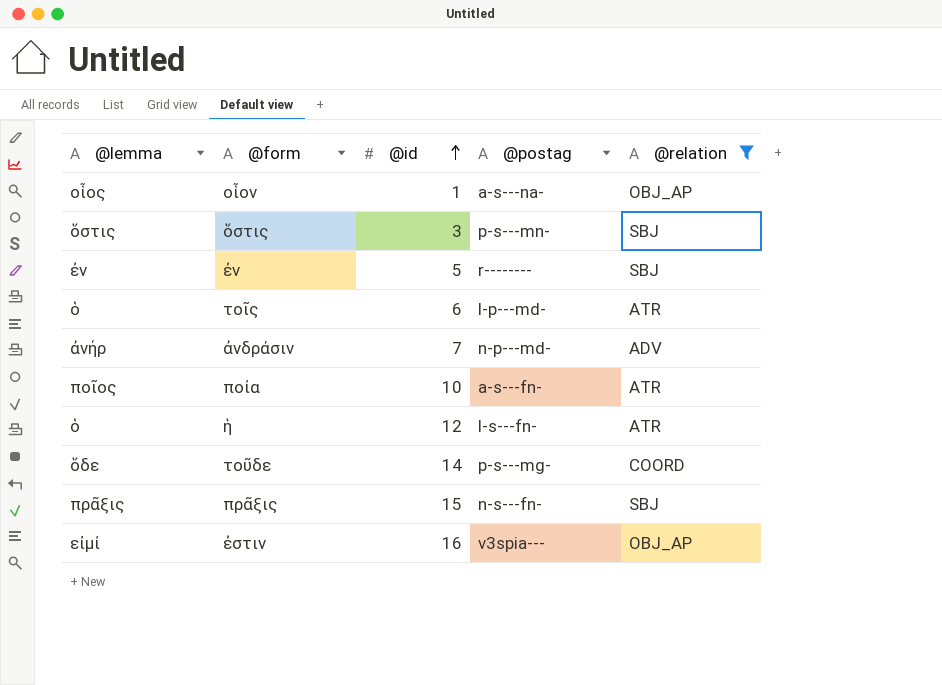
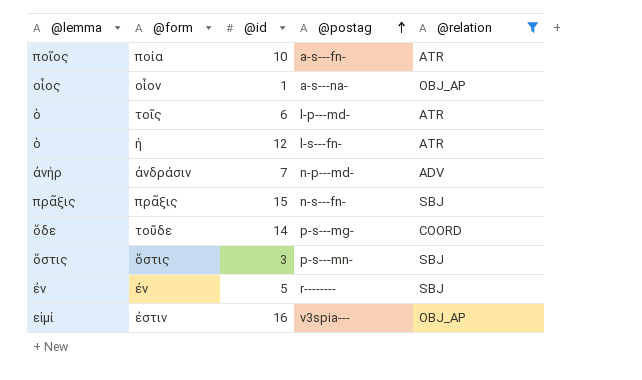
row order: @id ascending -> @postag ascending

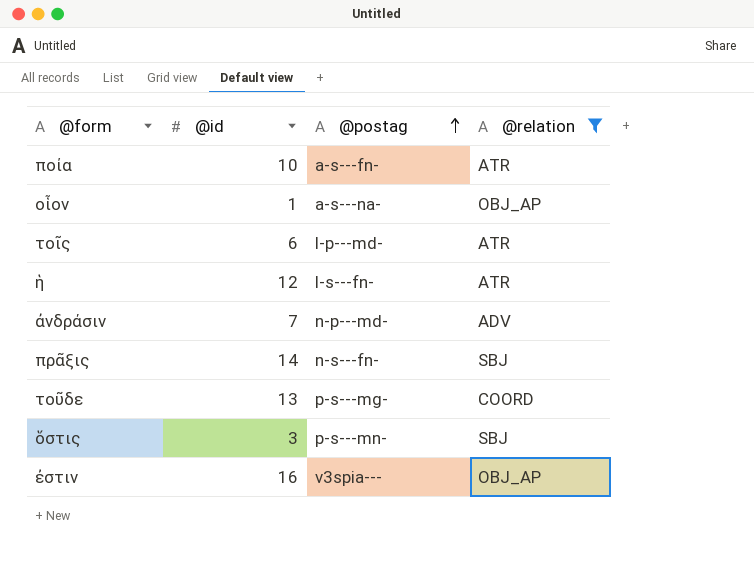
column @lemma | position: 1 -> none
row ἐν: ἐν | 5 | r-------- | SBJ -> none
πρᾶξις | @id: 15 -> 14
τοῦδε | @id: 14 -> 13

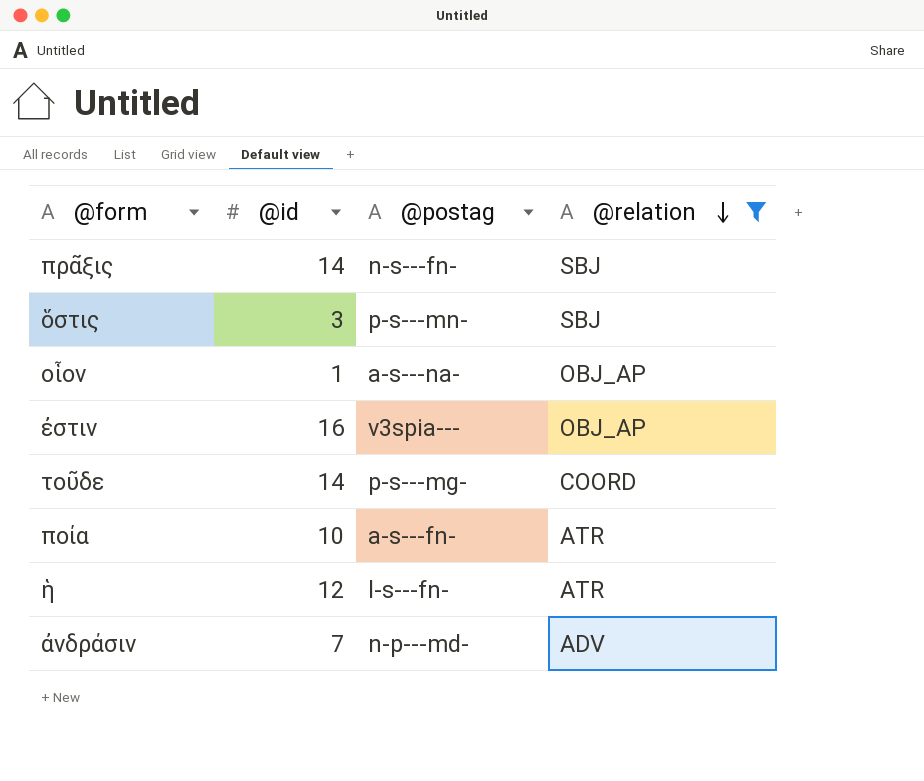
row order: @postag ascending -> @relation descending
row τοῖς: 6 | l-p---md- | ATR -> none
τοῦδε | @id: 13 -> 14

